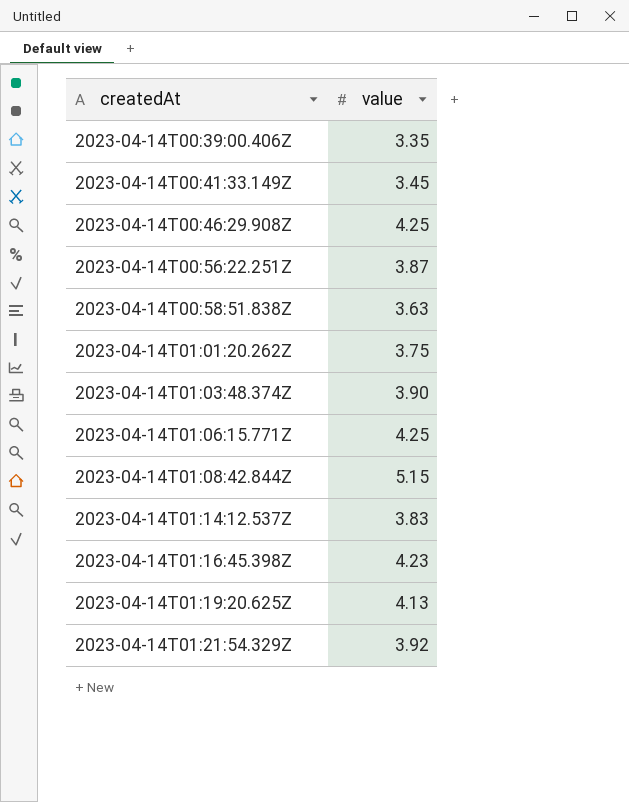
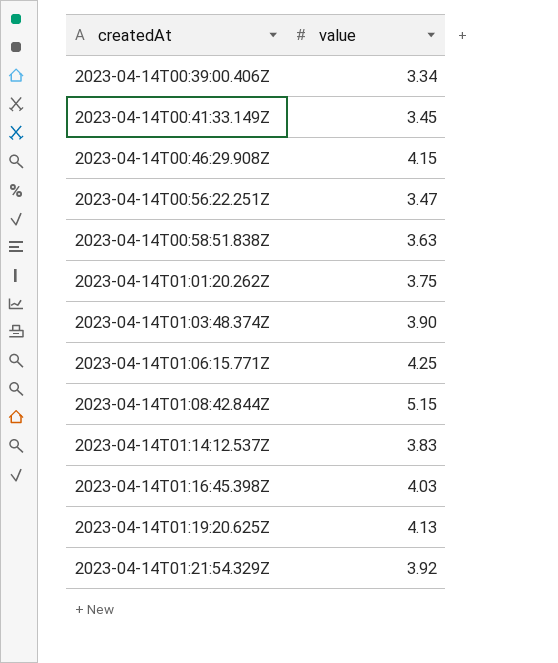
2023-04-14T00:39:00.406Z | value: 3.35 -> 3.34
2023-04-14T00:46:29.908Z | value: 4.25 -> 4.15
2023-04-14T00:56:22.251Z | value: 3.87 -> 3.47
2023-04-14T01:16:45.398Z | value: 4.23 -> 4.03

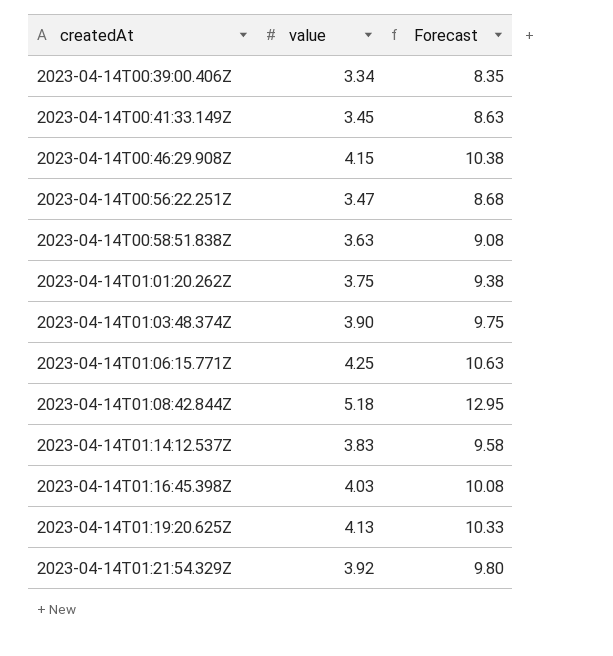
column Forecast | formula: none -> [value] * 2.5
2023-04-14T01:08:42.844Z | value: 5.15 -> 5.18

